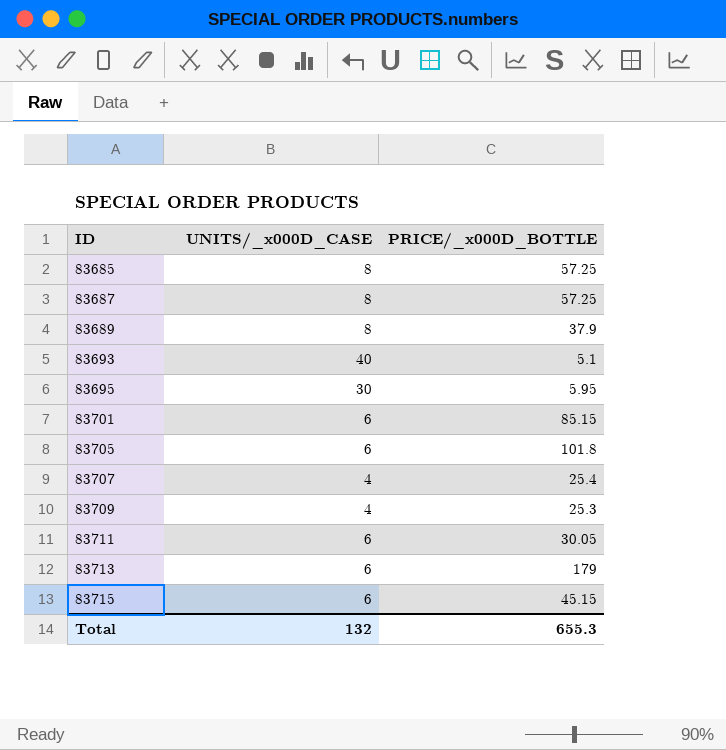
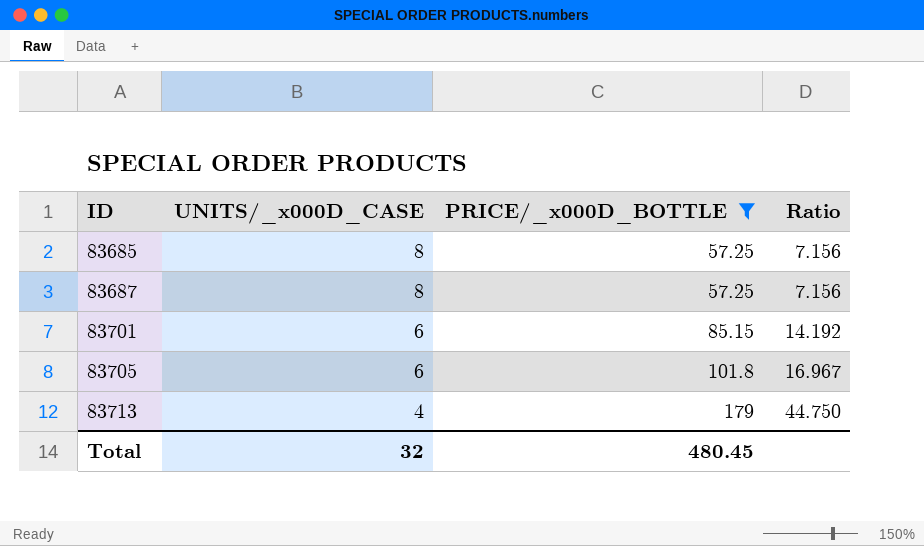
filter: none -> PRICE/_x000D_BOTTLE >= 57.25
column Ratio | formula: none -> [PRICE/_x000D_BOTTLE] / [UNITS/_x000D_CASE]
83713 | UNITS/_x000D_CASE: 6 -> 4
Total | UNITS/_x000D_CASE: 132 -> 32
Total | PRICE/_x000D_BOTTLE: 655.3 -> 480.45

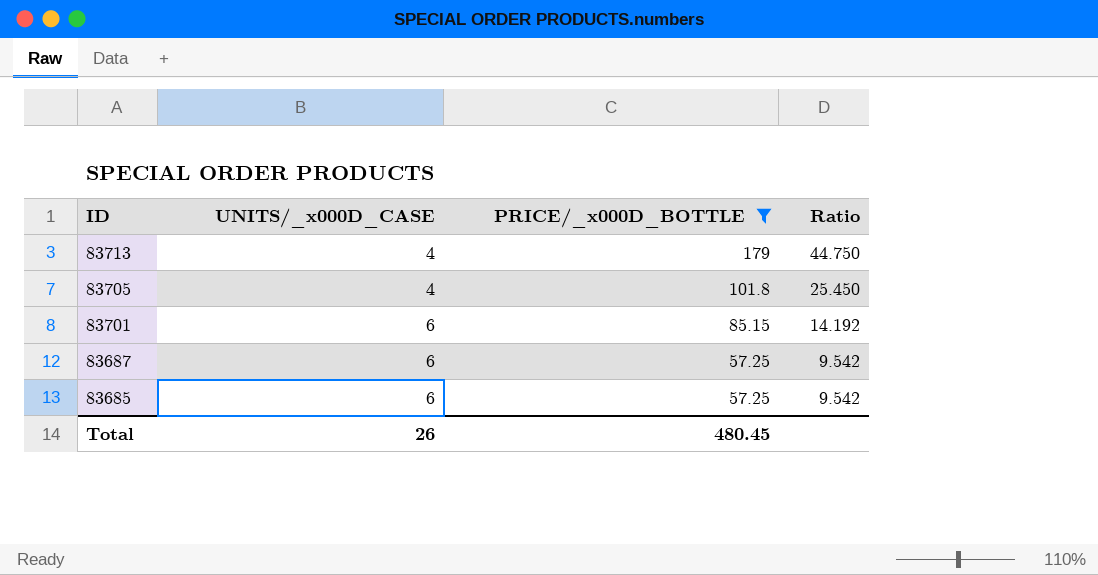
row order: ID ascending -> ID descending
83705 | UNITS/_x000D_CASE: 6 -> 4
83705 | Ratio: 16.967 -> 25.450
83687 | UNITS/_x000D_CASE: 8 -> 6
83687 | Ratio: 7.156 -> 9.542
83685 | UNITS/_x000D_CASE: 8 -> 6
83685 | Ratio: 7.156 -> 9.542
Total | UNITS/_x000D_CASE: 32 -> 26

